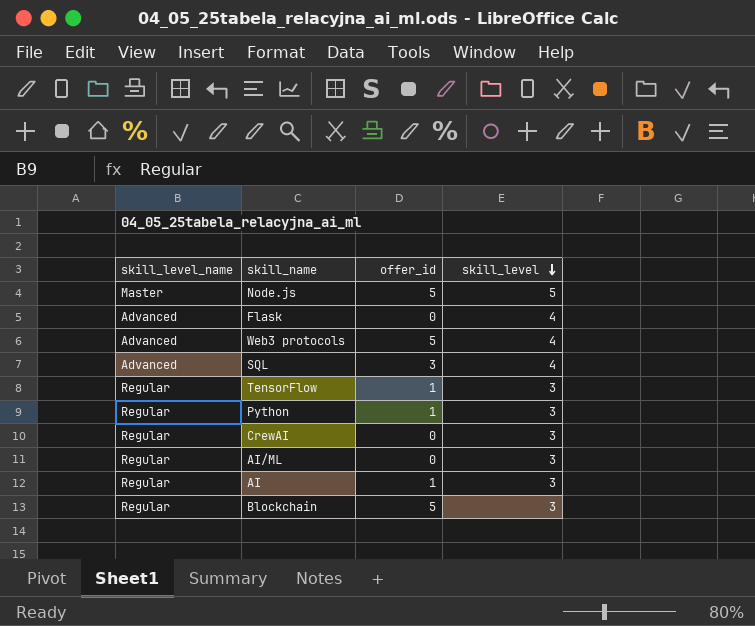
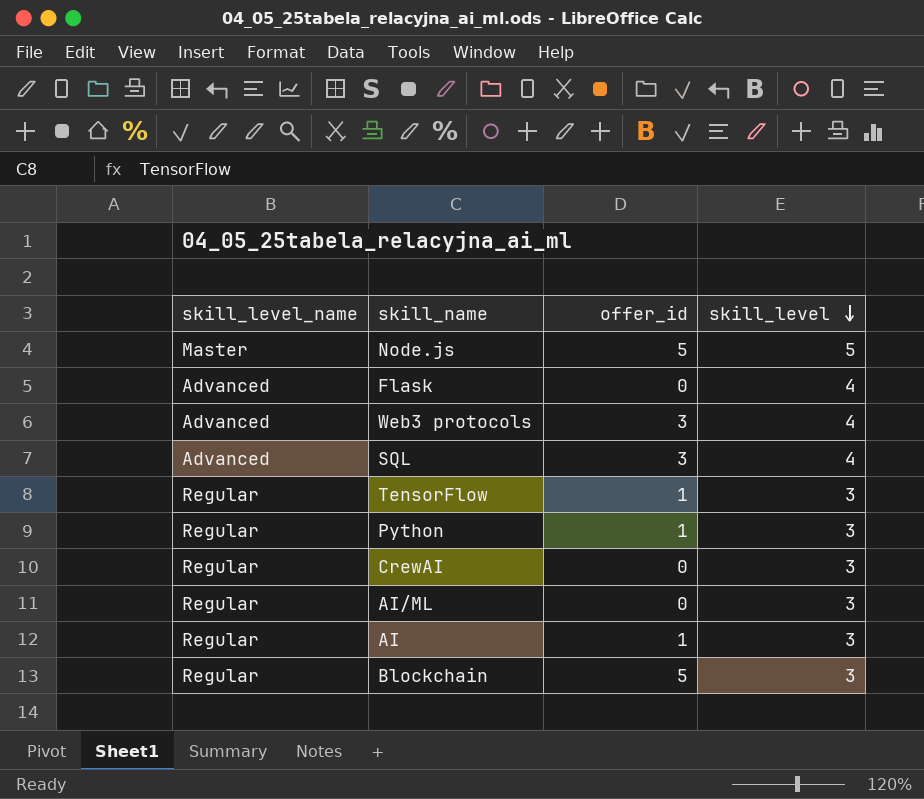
Web3 protocols | offer_id: 5 -> 3

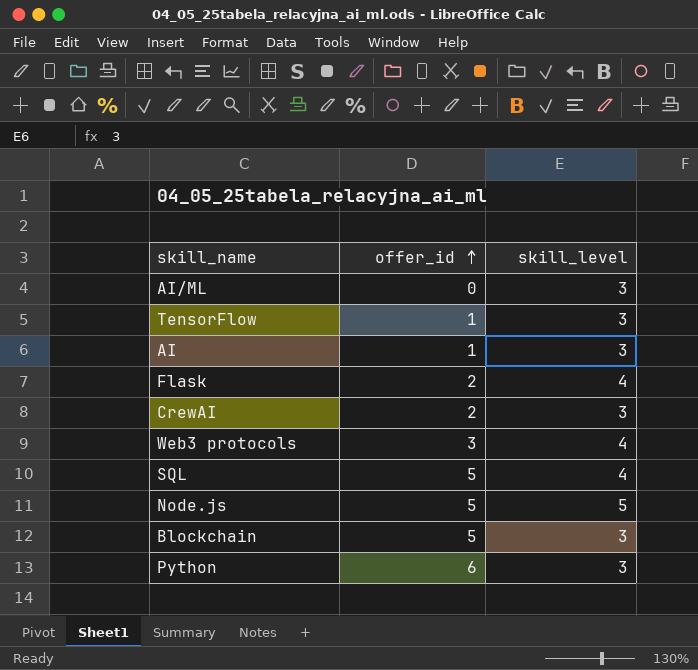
row order: skill_level descending -> offer_id ascending
column skill_level_name | position: 1 -> none
Flask | offer_id: 0 -> 2
CrewAI | offer_id: 0 -> 2
SQL | offer_id: 3 -> 5
Python | offer_id: 1 -> 6

